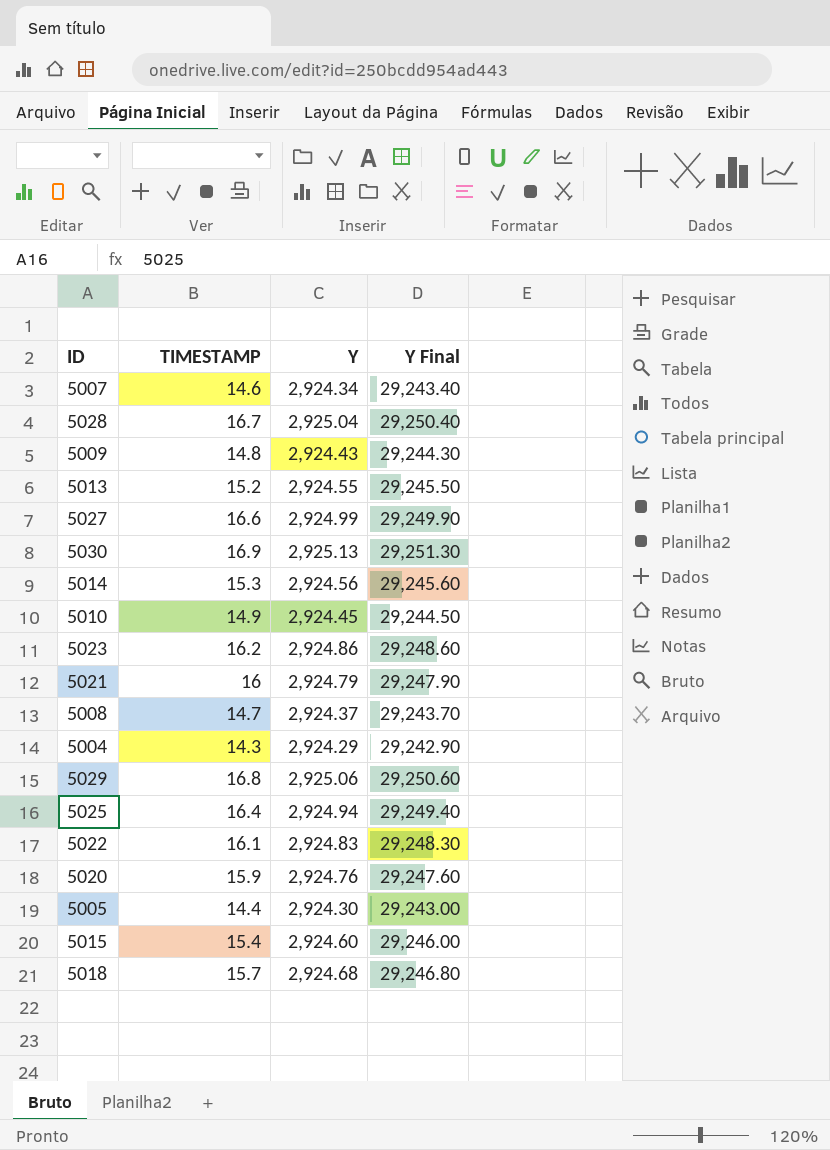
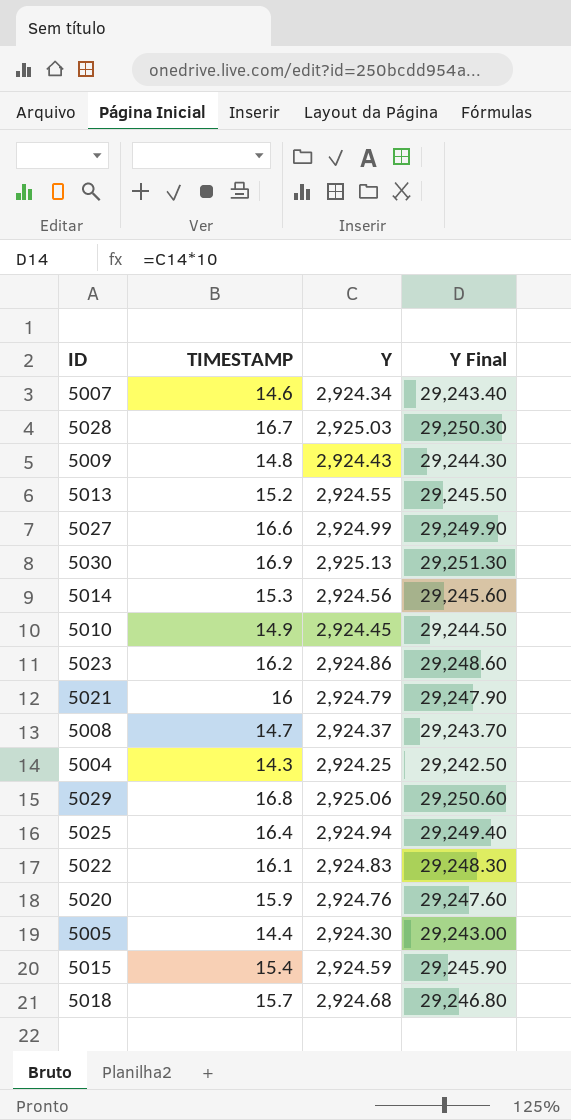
5028 | Y: 2,925.04 -> 2,925.03
5028 | Y Final: 29,250.40 -> 29,250.30
5004 | Y: 2,924.29 -> 2,924.25
5004 | Y Final: 29,242.90 -> 29,242.50
5015 | Y: 2,924.60 -> 2,924.59
5015 | Y Final: 29,246.00 -> 29,245.90

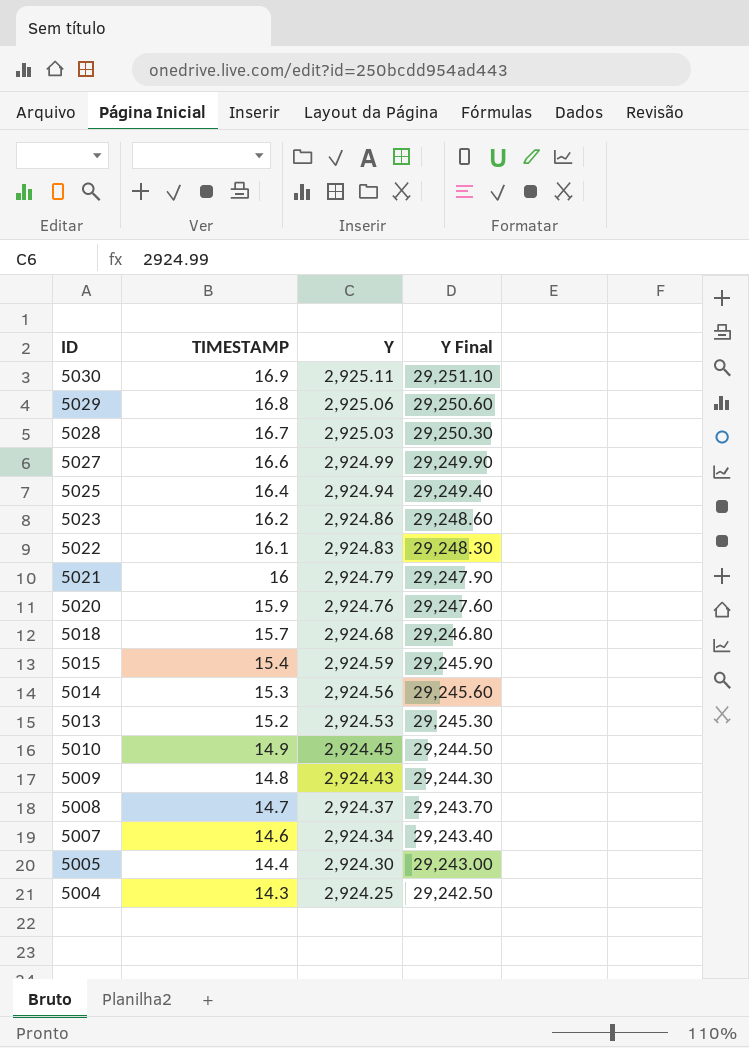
row order: none -> ID descending
5030 | Y: 2,925.13 -> 2,925.11
5030 | Y Final: 29,251.30 -> 29,251.10
5013 | Y: 2,924.55 -> 2,924.53
5013 | Y Final: 29,245.50 -> 29,245.30

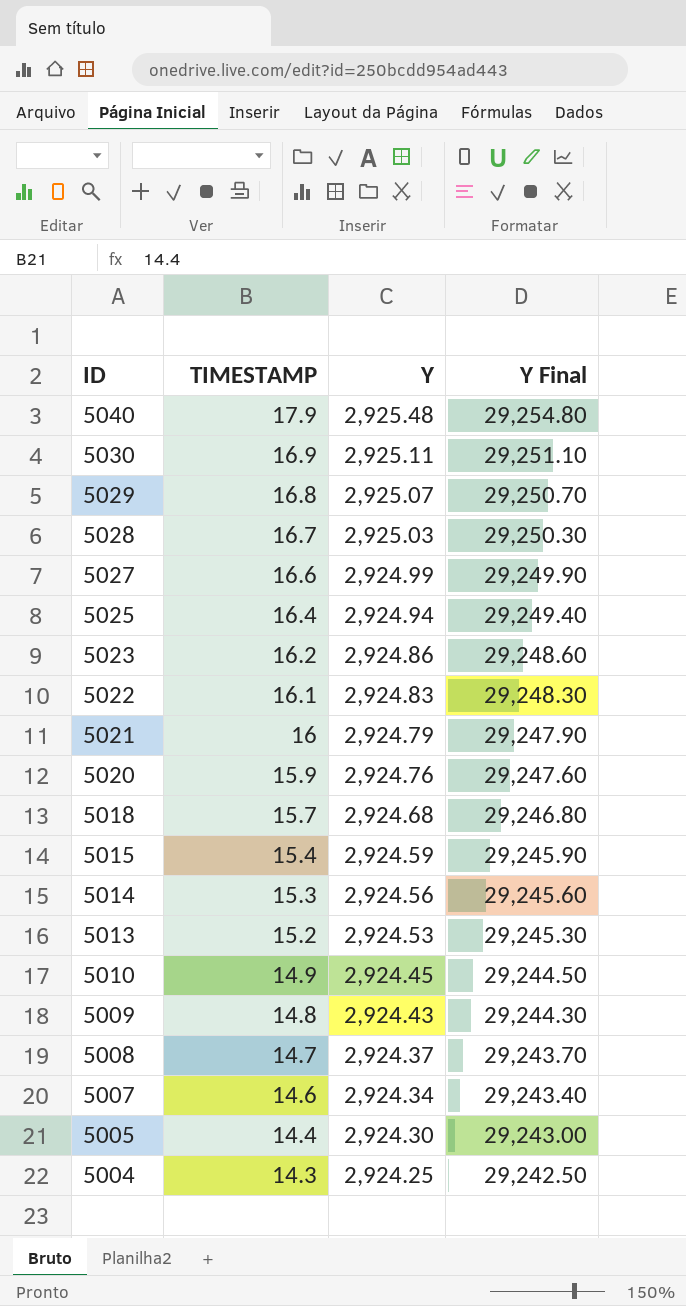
row 5040: none -> 17.9 | 2,925.48 | 29,254.80
5029 | Y: 2,925.06 -> 2,925.07
5029 | Y Final: 29,250.60 -> 29,250.70

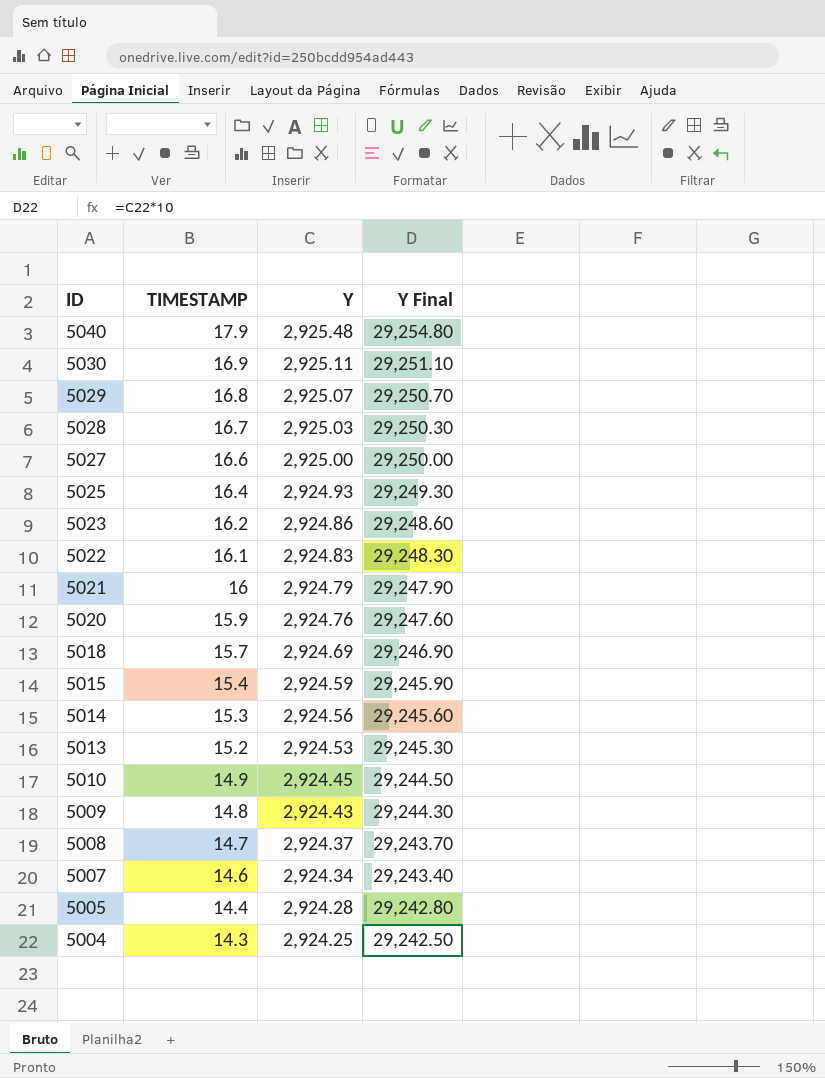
5027 | Y: 2,924.99 -> 2,925.00
5027 | Y Final: 29,249.90 -> 29,250.00
5025 | Y: 2,924.94 -> 2,924.93
5025 | Y Final: 29,249.40 -> 29,249.30
5018 | Y: 2,924.68 -> 2,924.69
5018 | Y Final: 29,246.80 -> 29,246.90
5005 | Y: 2,924.30 -> 2,924.28
5005 | Y Final: 29,243.00 -> 29,242.80

